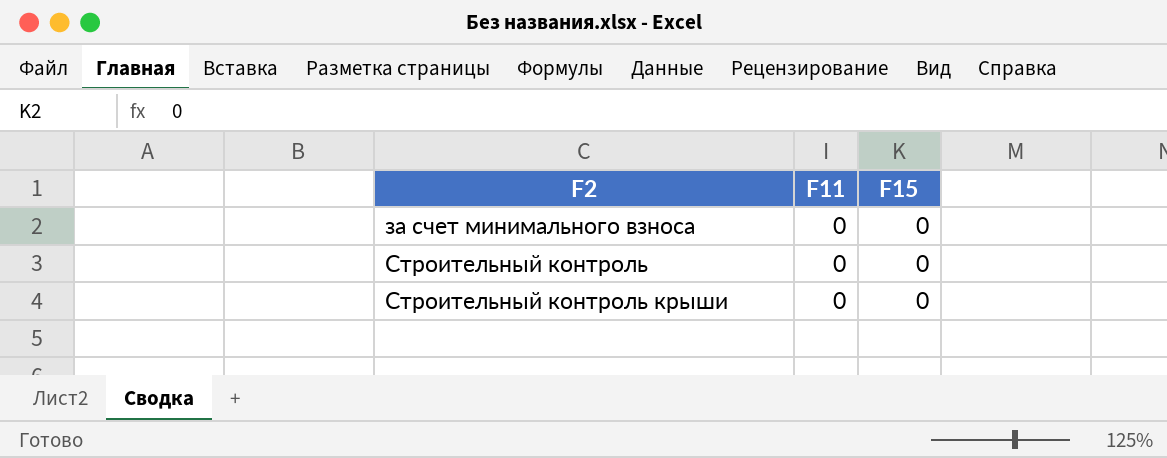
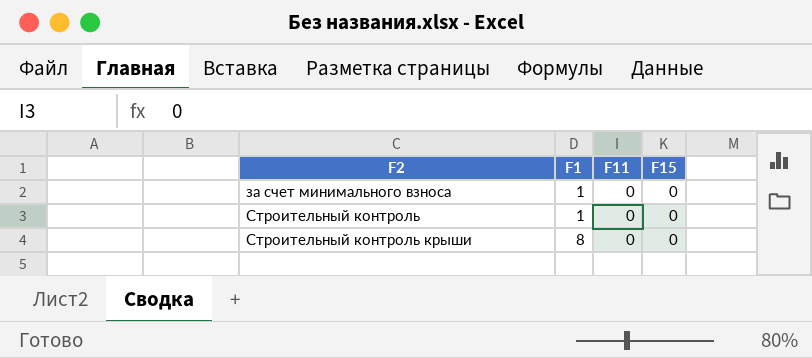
column F1 | position: none -> 2

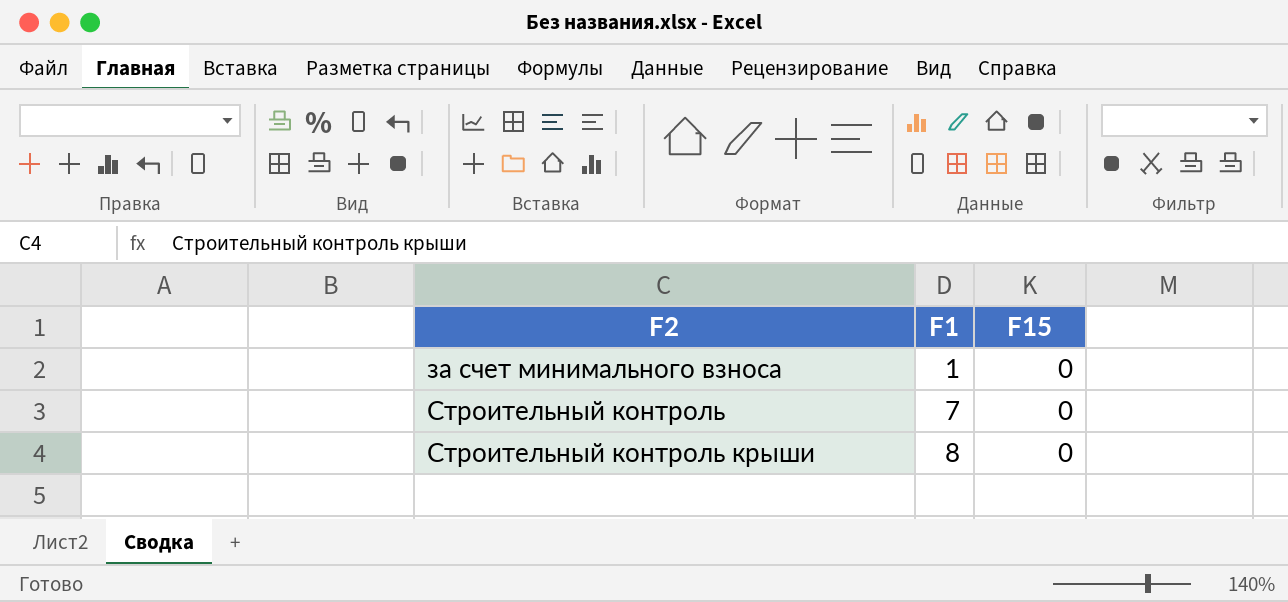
column F11 | position: 3 -> none
Строительный контроль | F1: 1 -> 7

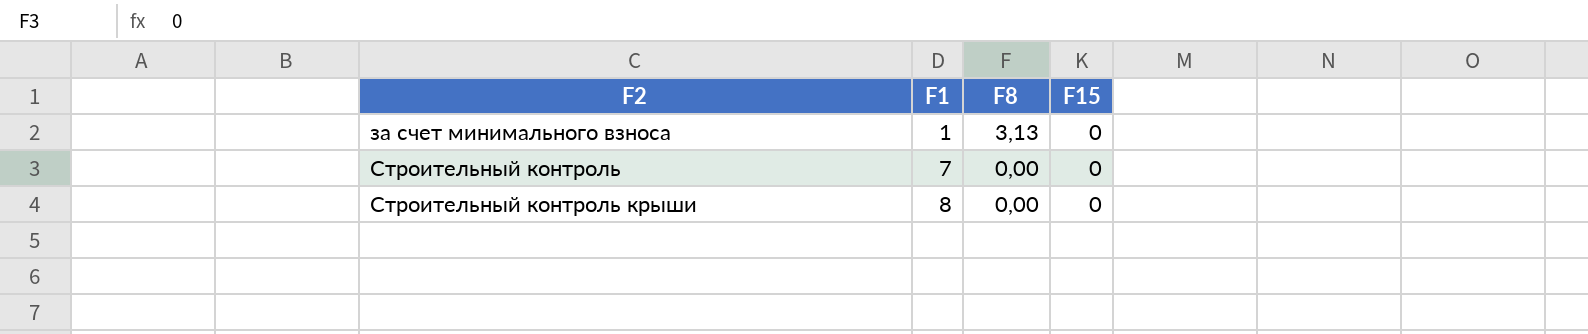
column F8 | position: none -> 3

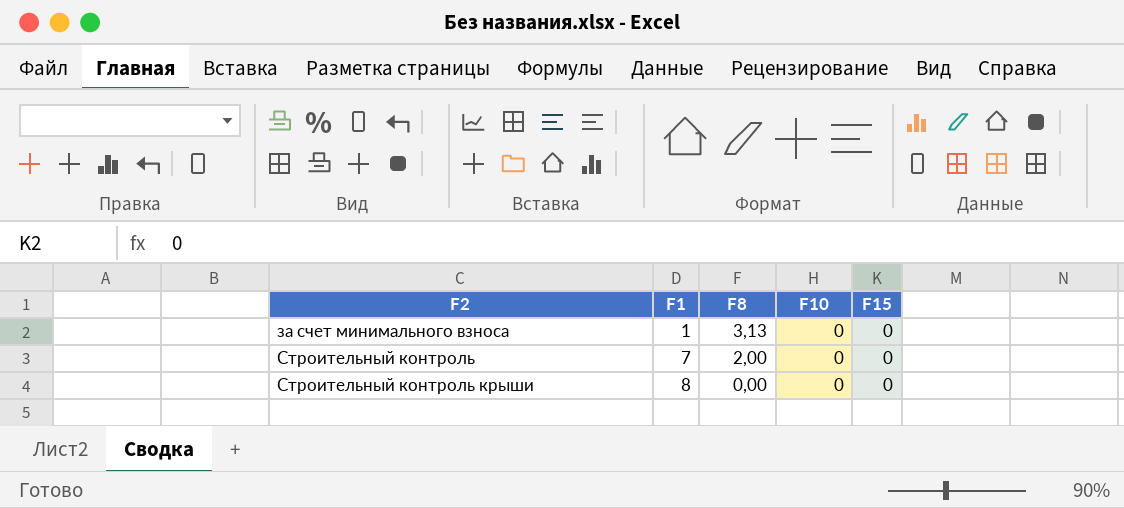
column F10 | position: none -> 4
Строительный контроль | F8: 0,00 -> 2,00

